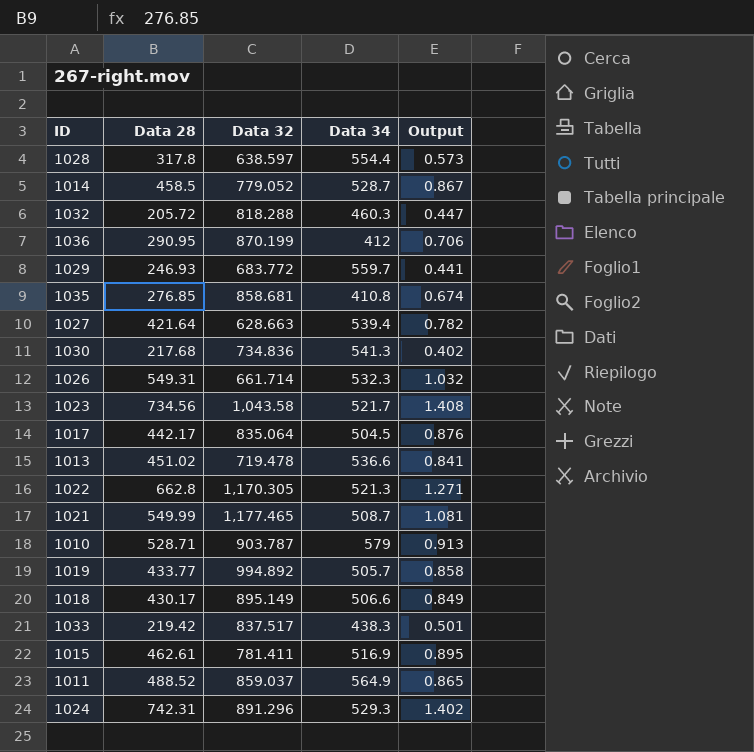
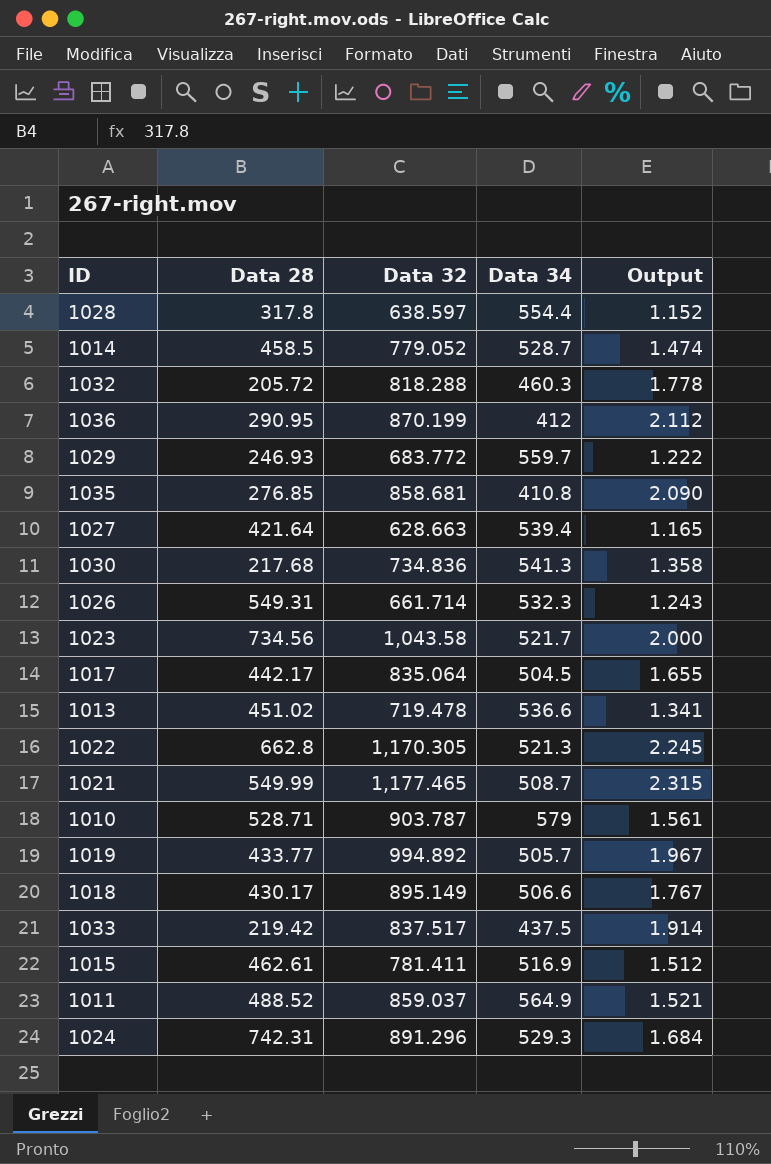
column Output | formula: [Data 28] / [Data 34] -> [Data 32] / [Data 34]
1033 | Data 34: 438.3 -> 437.5

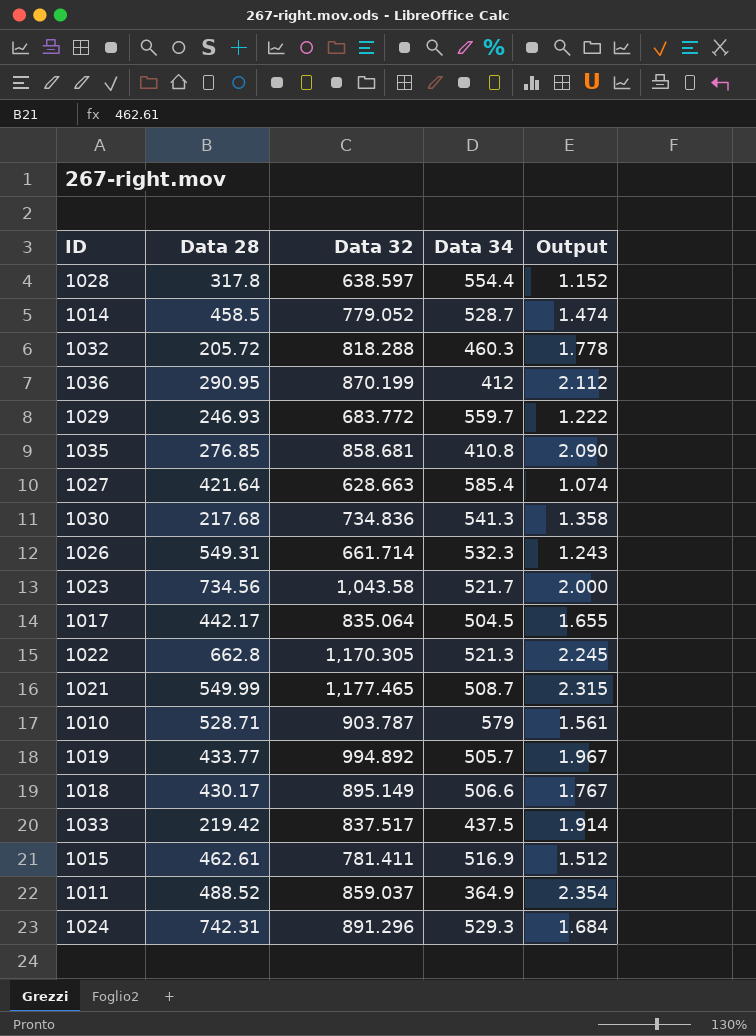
row 1013: 451.02 | 719.478 | 536.6 | 1.341 -> none
1027 | Data 34: 539.4 -> 585.4
1027 | Output: 1.165 -> 1.074
1011 | Data 34: 564.9 -> 364.9
1011 | Output: 1.521 -> 2.354

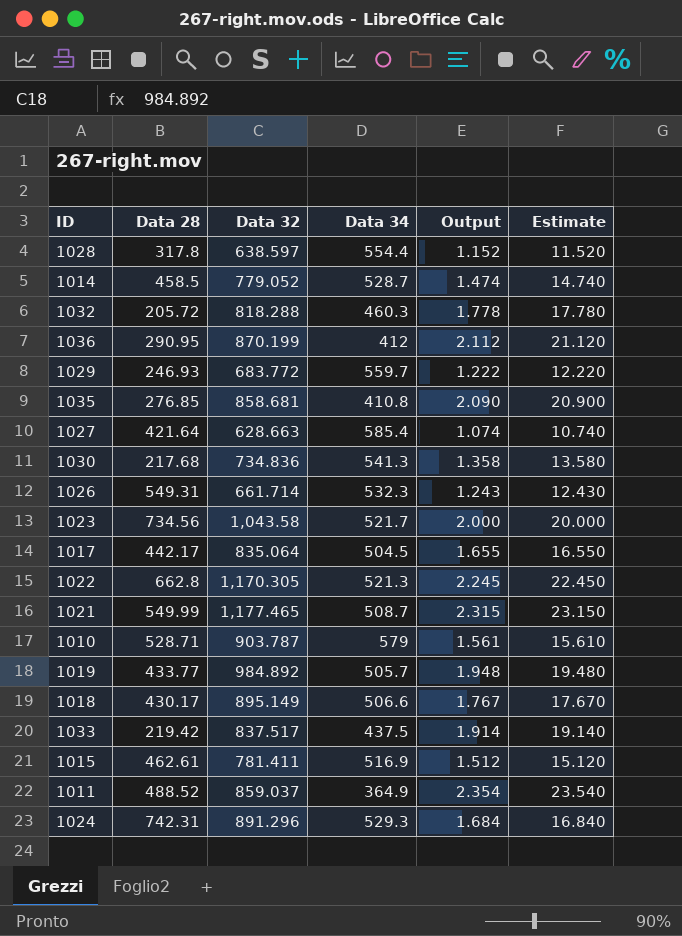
column Estimate | formula: none -> [Output] * 10
1019 | Data 32: 994.892 -> 984.892
1019 | Output: 1.967 -> 1.948

